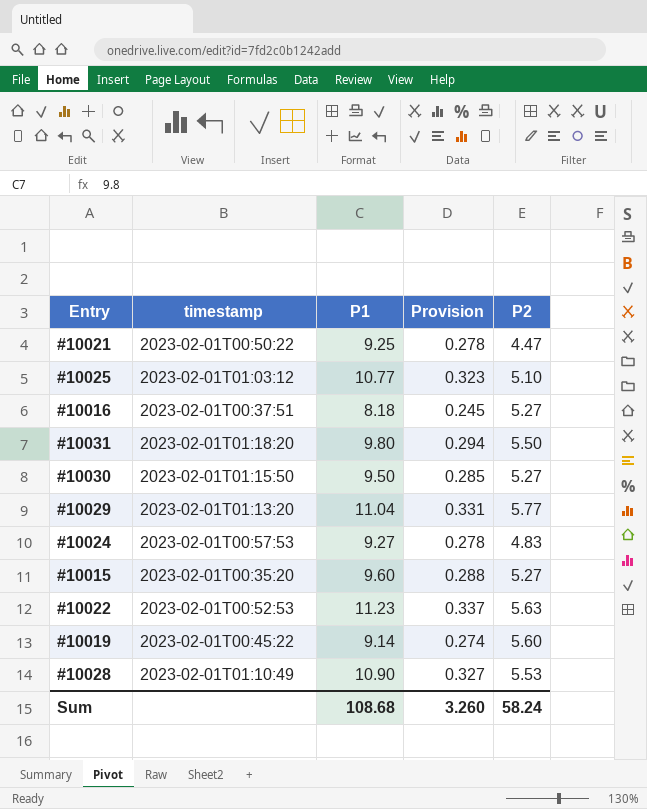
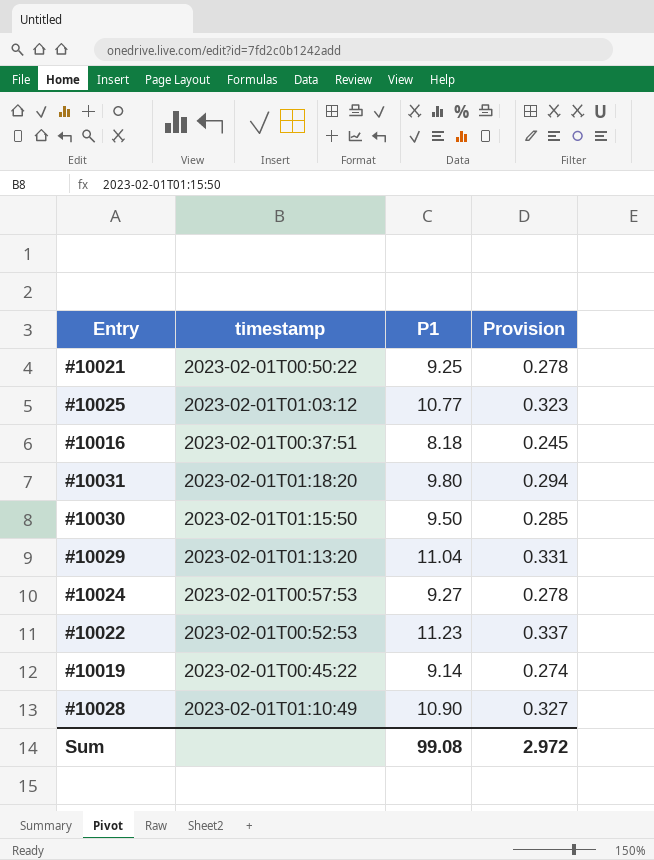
column P2 | position: 5 -> none
row #10015: 2023-02-01T00:35:20 | 9.60 | 0.288 | 5.27 -> none
Sum | P1: 108.68 -> 99.08
Sum | Provision: 3.260 -> 2.972

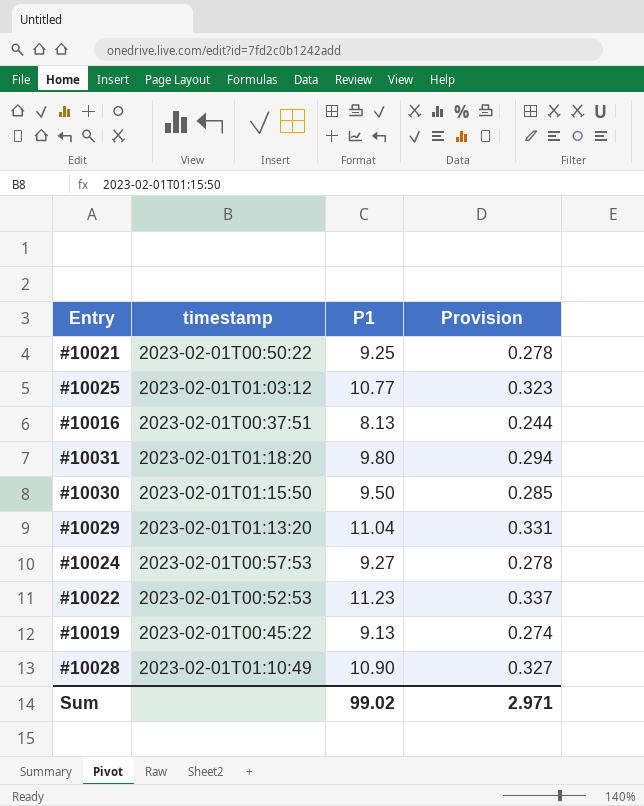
#10016 | P1: 8.18 -> 8.13
#10016 | Provision: 0.245 -> 0.244
#10019 | P1: 9.14 -> 9.13
Sum | P1: 99.08 -> 99.02
Sum | Provision: 2.972 -> 2.971

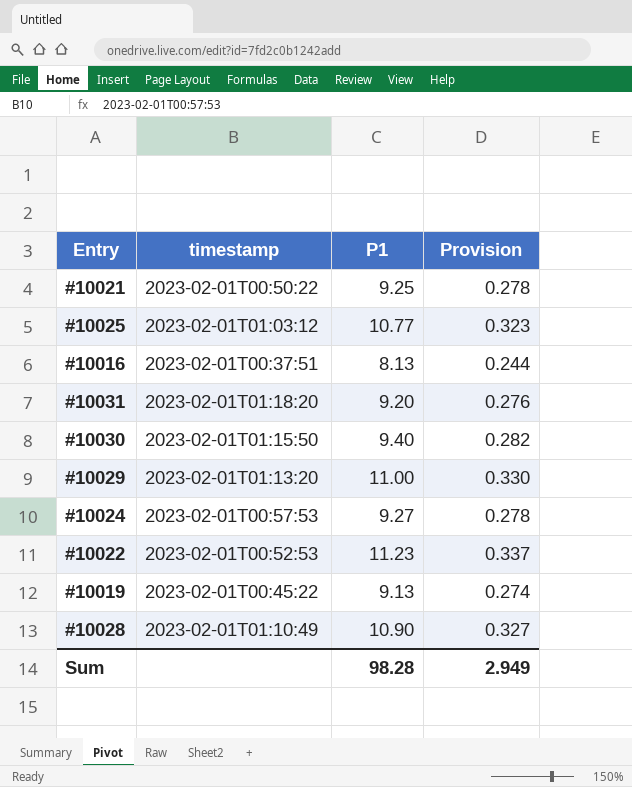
#10031 | P1: 9.80 -> 9.20
#10031 | Provision: 0.294 -> 0.276
#10030 | P1: 9.50 -> 9.40
#10030 | Provision: 0.285 -> 0.282
#10029 | P1: 11.04 -> 11.00
#10029 | Provision: 0.331 -> 0.330
Sum | P1: 99.02 -> 98.28
Sum | Provision: 2.971 -> 2.949

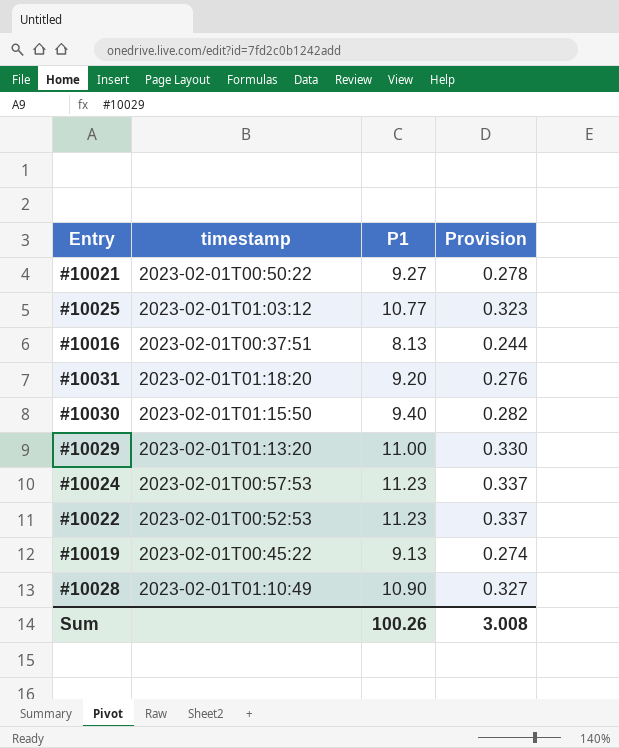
#10021 | P1: 9.25 -> 9.27
#10024 | P1: 9.27 -> 11.23
#10024 | Provision: 0.278 -> 0.337
Sum | P1: 98.28 -> 100.26
Sum | Provision: 2.949 -> 3.008

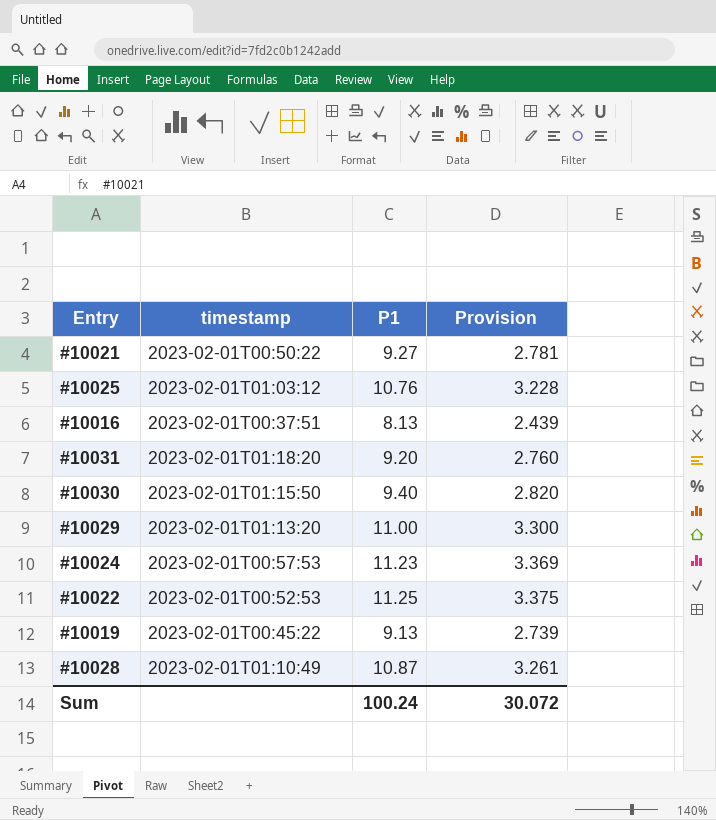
column Provision | formula: [P1] * 0.03 -> [P1] * 0.3
#10025 | P1: 10.77 -> 10.76
#10022 | P1: 11.23 -> 11.25
#10028 | P1: 10.90 -> 10.87
Sum | P1: 100.26 -> 100.24
Sum | Provision: 3.008 -> 30.072

